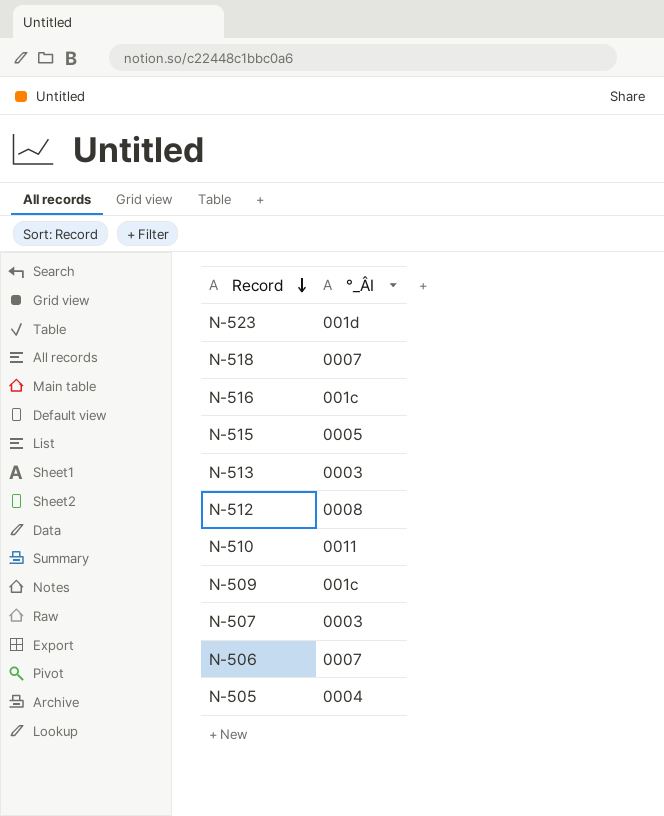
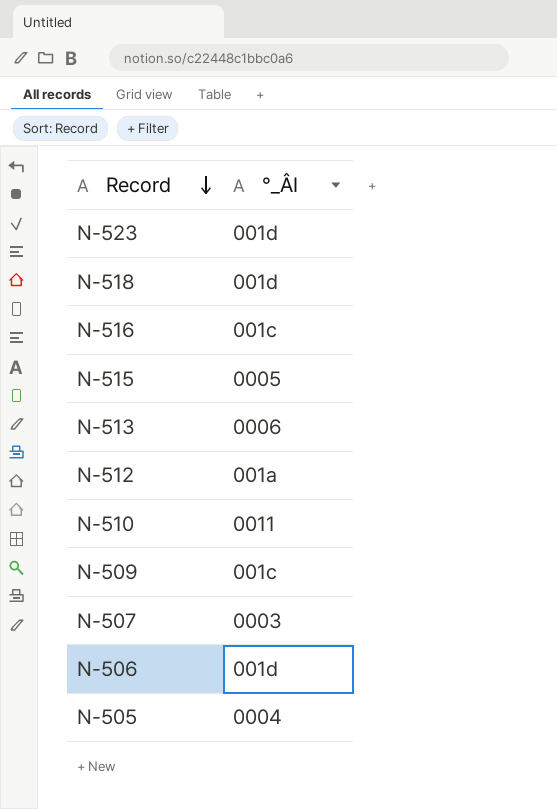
N-518 | °_ÂI: 0007 -> 001d
N-513 | °_ÂI: 0003 -> 0006
N-512 | °_ÂI: 0008 -> 001a
N-506 | °_ÂI: 0007 -> 001d

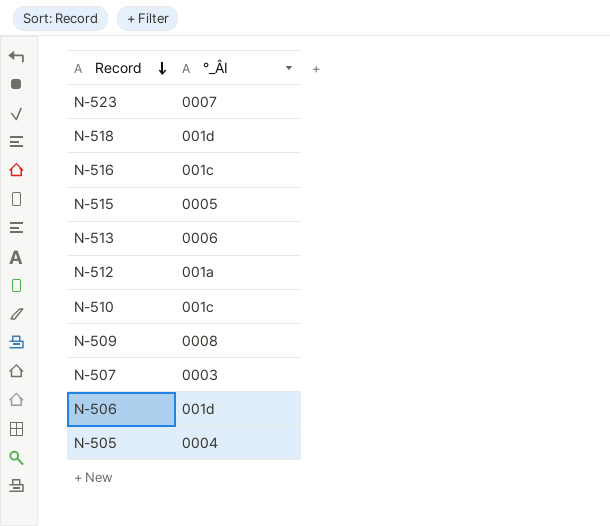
N-523 | °_ÂI: 001d -> 0007
N-510 | °_ÂI: 0011 -> 001c
N-509 | °_ÂI: 001c -> 0008

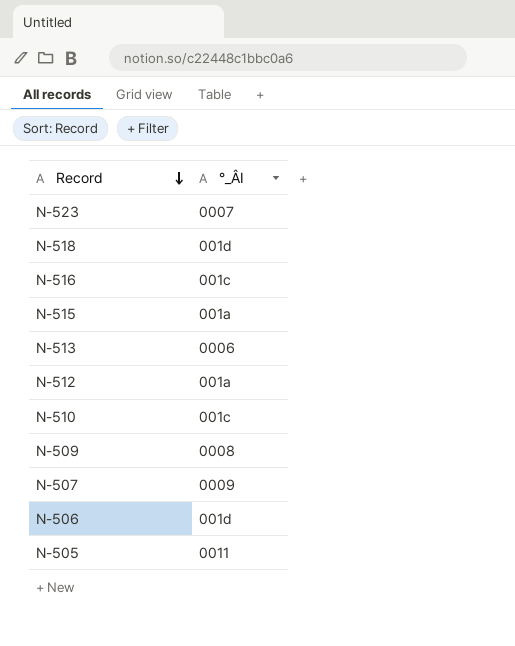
N-515 | °_ÂI: 0005 -> 001a
N-507 | °_ÂI: 0003 -> 0009
N-505 | °_ÂI: 0004 -> 0011

